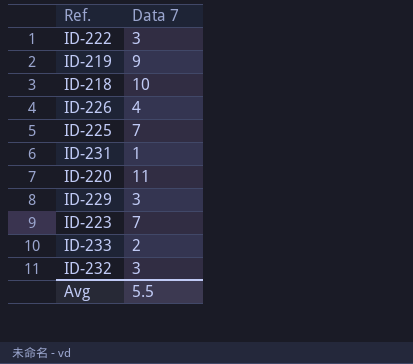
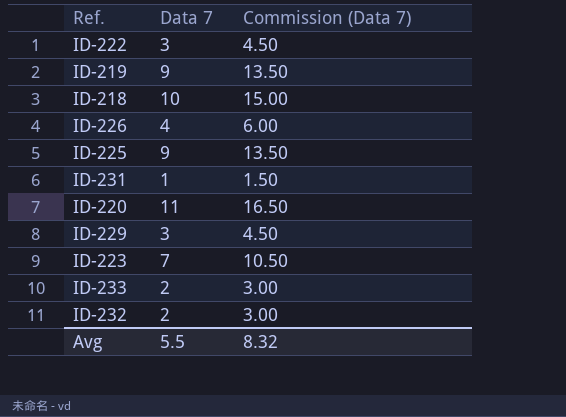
column Commission (Data 7) | formula: none -> [Data 7] * 1.5
ID-225 | Data 7: 7 -> 9
ID-232 | Data 7: 3 -> 2

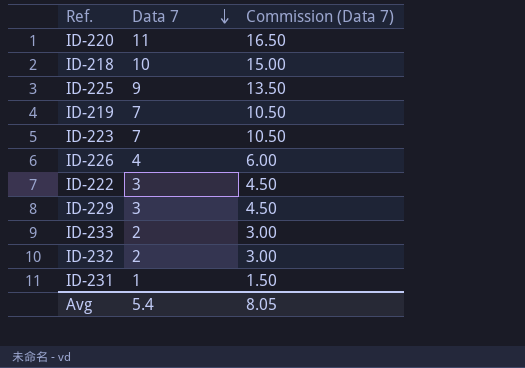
row order: none -> Data 7 descending
ID-219 | Data 7: 9 -> 7
ID-219 | Commission (Data 7): 13.50 -> 10.50
Avg | Data 7: 5.5 -> 5.4
Avg | Commission (Data 7): 8.32 -> 8.05

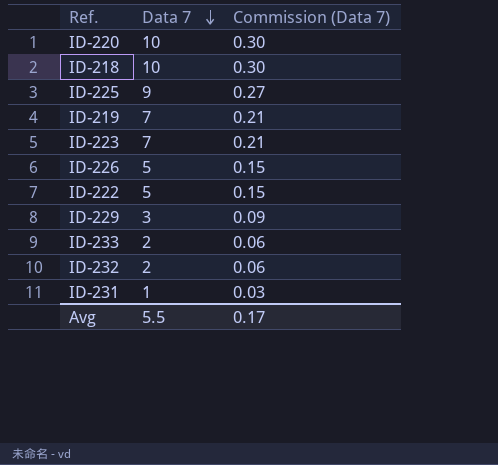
column Commission (Data 7) | formula: [Data 7] * 1.5 -> [Data 7] * 0.03
ID-220 | Data 7: 11 -> 10
ID-226 | Data 7: 4 -> 5
ID-222 | Data 7: 3 -> 5
Avg | Data 7: 5.4 -> 5.5
Avg | Commission (Data 7): 8.05 -> 0.17

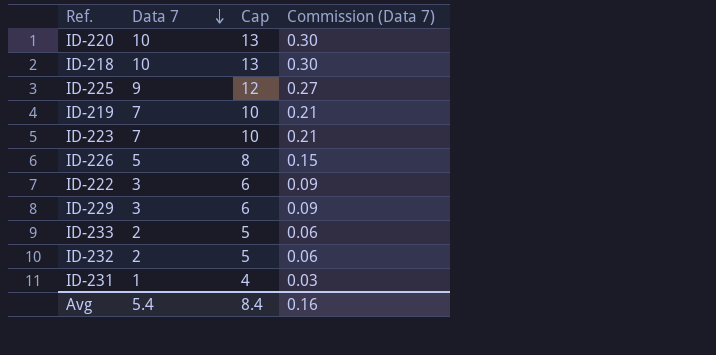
column Cap | formula: none -> [Data 7] + 3
ID-222 | Data 7: 5 -> 3
ID-222 | Commission (Data 7): 0.15 -> 0.09
Avg | Data 7: 5.5 -> 5.4
Avg | Commission (Data 7): 0.17 -> 0.16

